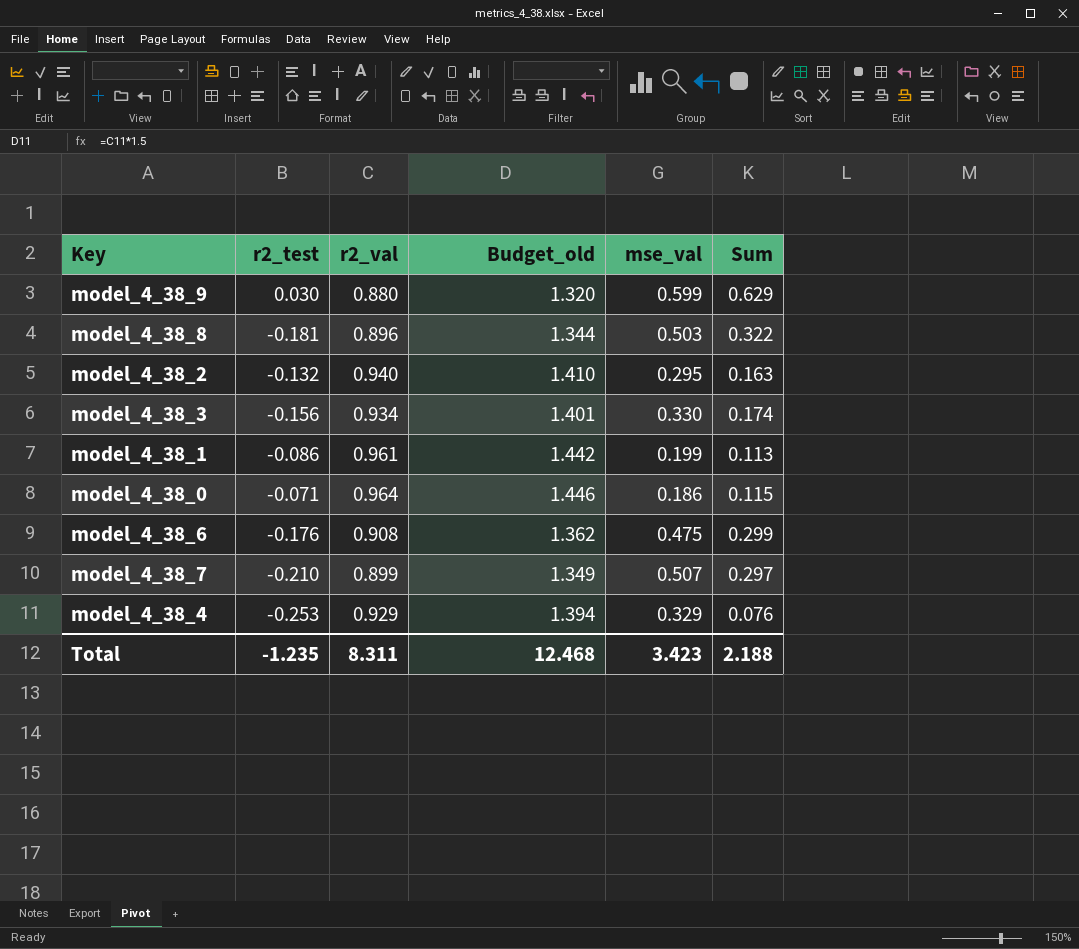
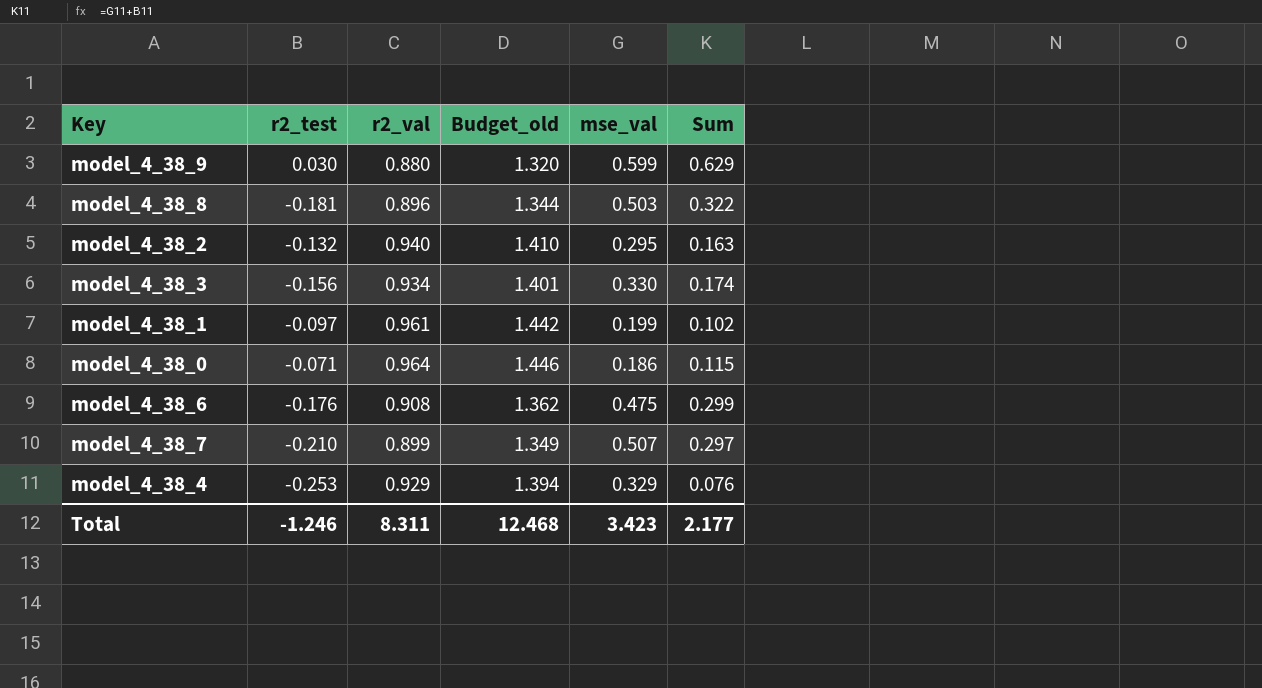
model_4_38_1 | r2_test: -0.086 -> -0.097
model_4_38_1 | Sum: 0.113 -> 0.102
Total | r2_test: -1.235 -> -1.246
Total | Sum: 2.188 -> 2.177

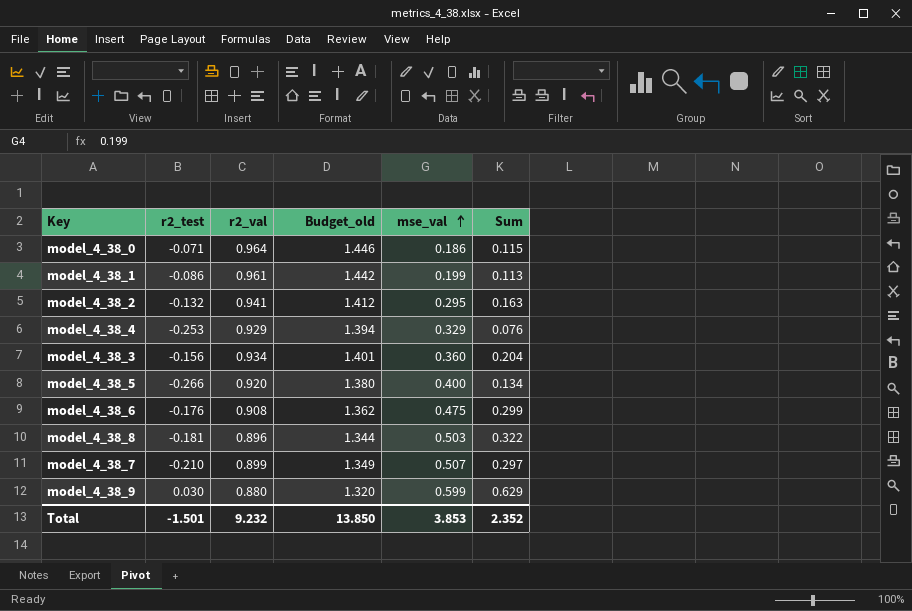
row order: none -> mse_val ascending
model_4_38_1 | r2_test: -0.097 -> -0.086
model_4_38_1 | Sum: 0.102 -> 0.113
model_4_38_2 | r2_val: 0.940 -> 0.941
model_4_38_2 | Budget_old: 1.410 -> 1.412
model_4_38_3 | mse_val: 0.330 -> 0.360
model_4_38_3 | Sum: 0.174 -> 0.204
row model_4_38_5: none -> -0.266 | 0.920 | 1.380 | 0.400 | 0.134
Total | r2_test: -1.246 -> -1.501
Total | r2_val: 8.311 -> 9.232
Total | Budget_old: 12.468 -> 13.850
Total | mse_val: 3.423 -> 3.853
Total | Sum: 2.177 -> 2.352

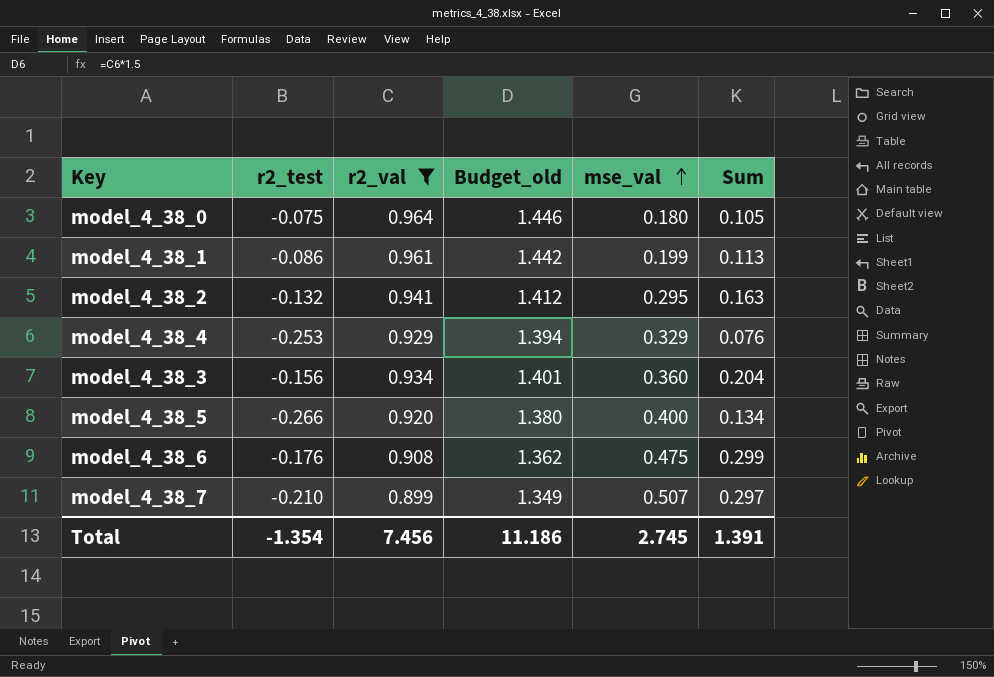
filter: none -> r2_val >= 0.899
model_4_38_0 | r2_test: -0.071 -> -0.075
model_4_38_0 | mse_val: 0.186 -> 0.180
model_4_38_0 | Sum: 0.115 -> 0.105
Total | r2_test: -1.501 -> -1.354
Total | r2_val: 9.232 -> 7.456
Total | Budget_old: 13.850 -> 11.186
Total | mse_val: 3.853 -> 2.745
Total | Sum: 2.352 -> 1.391

